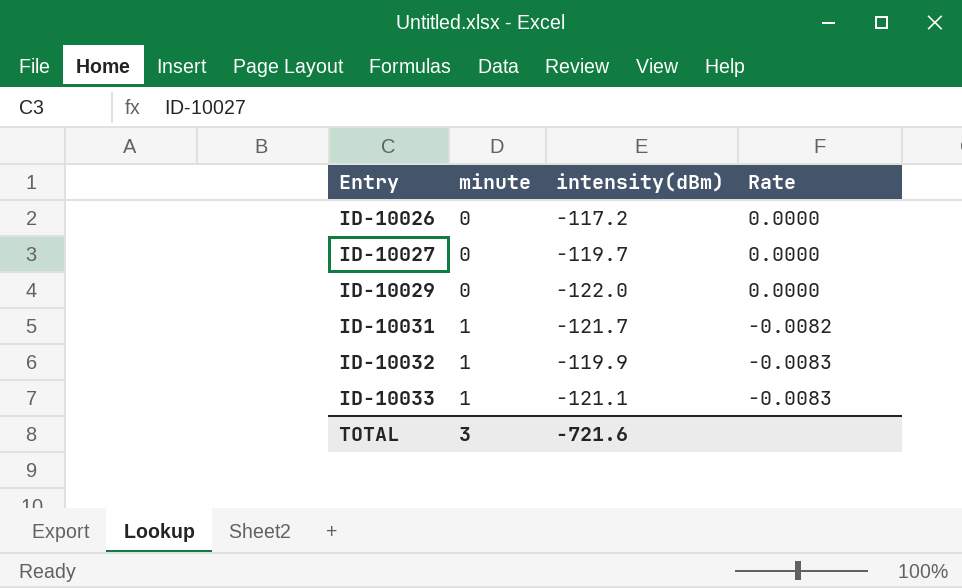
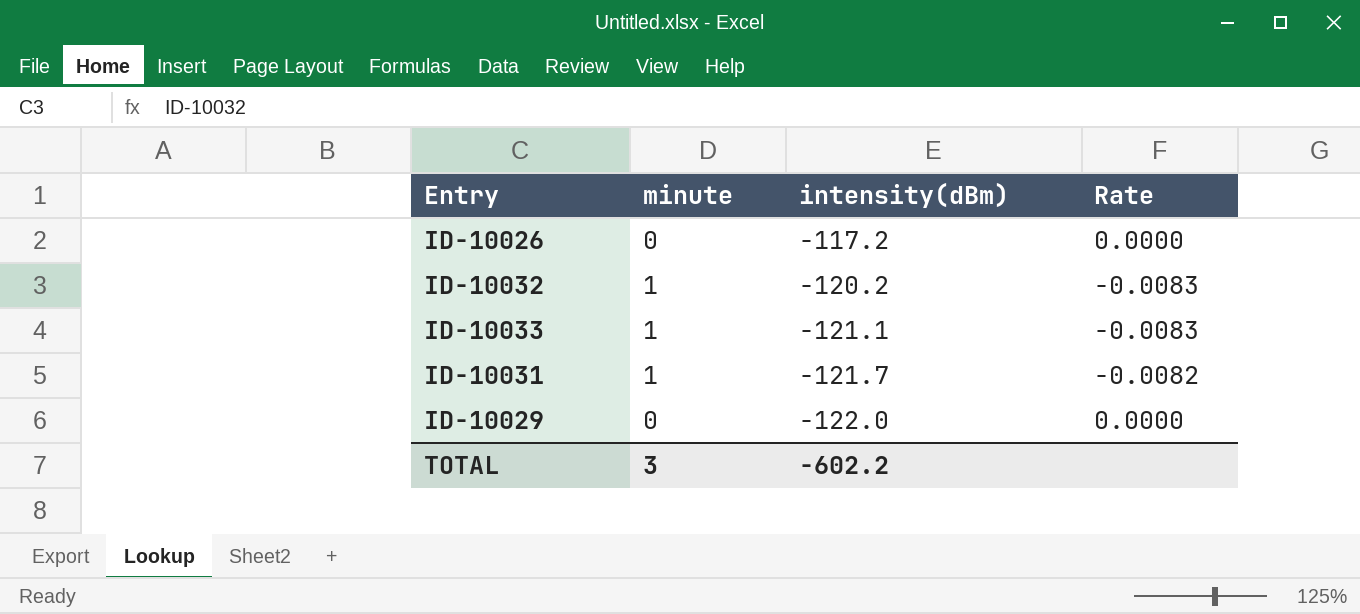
row order: Entry ascending -> intensity(dBm) descending
row ID-10027: 0 | -119.7 | 0.0000 -> none
ID-10032 | intensity(dBm): -119.9 -> -120.2
TOTAL | intensity(dBm): -721.6 -> -602.2

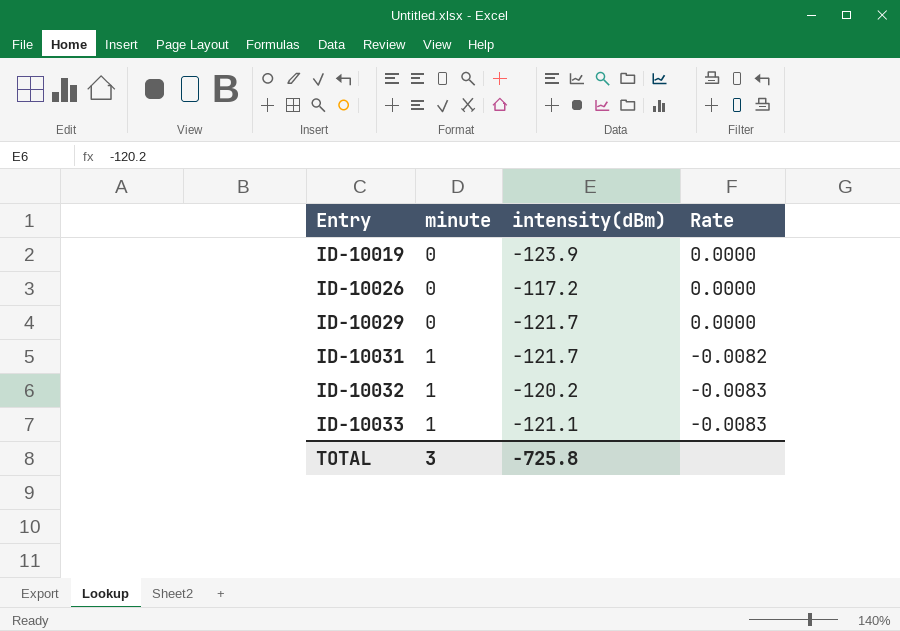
row order: intensity(dBm) descending -> Entry ascending
row ID-10019: none -> 0 | -123.9 | 0.0000
ID-10029 | intensity(dBm): -122.0 -> -121.7
TOTAL | intensity(dBm): -602.2 -> -725.8

